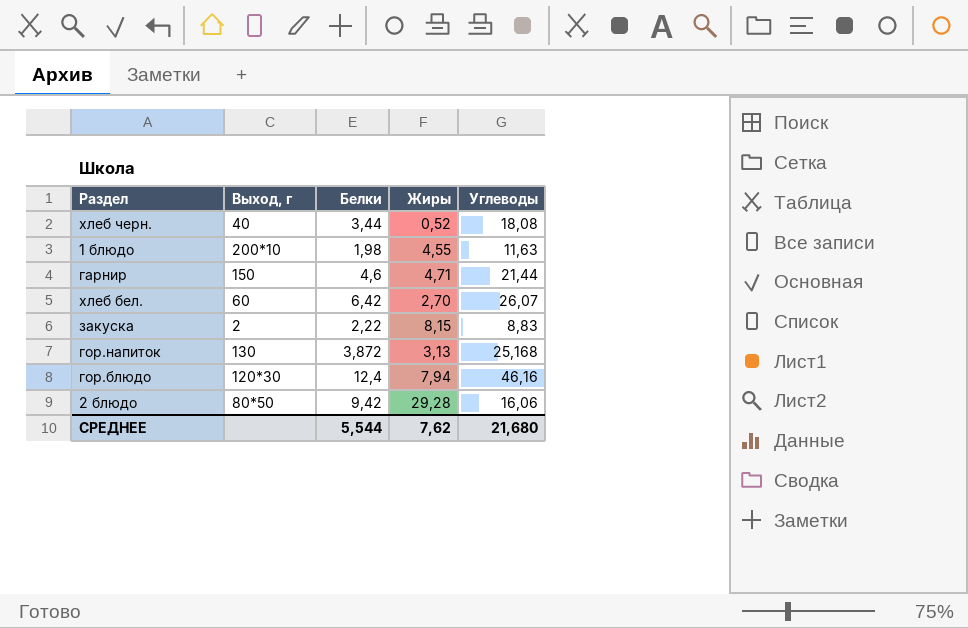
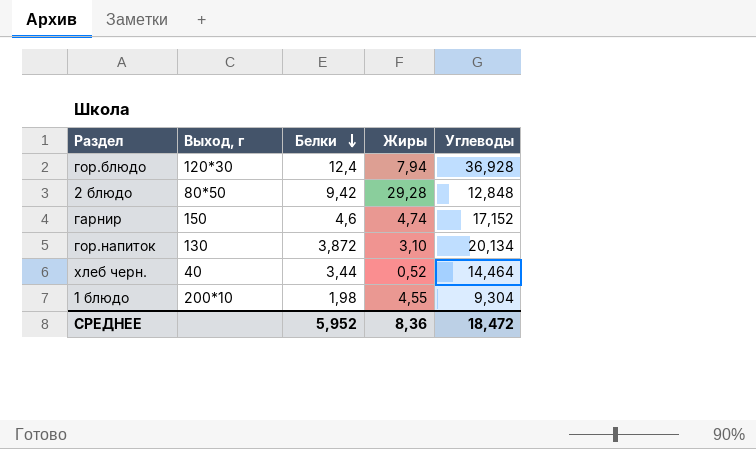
row order: none -> Белки descending
row хлеб бел.: 60 | 6,42 | 2,70 | 26,07 -> none
row закуска: 2 | 2,22 | 8,15 | 8,83 -> none
гор.блюдо | Углеводы: 46,16 -> 36,928
2 блюдо | Углеводы: 16,06 -> 12,848
гарнир | Жиры: 4,71 -> 4,74
гарнир | Углеводы: 21,44 -> 17,152
гор.напиток | Жиры: 3,13 -> 3,10
гор.напиток | Углеводы: 25,168 -> 20,134
хлеб черн. | Углеводы: 18,08 -> 14,464
1 блюдо | Углеводы: 11,63 -> 9,304
СРЕДНЕЕ | Белки: 5,544 -> 5,952
СРЕДНЕЕ | Жиры: 7,62 -> 8,36
СРЕДНЕЕ | Углеводы: 21,680 -> 18,472

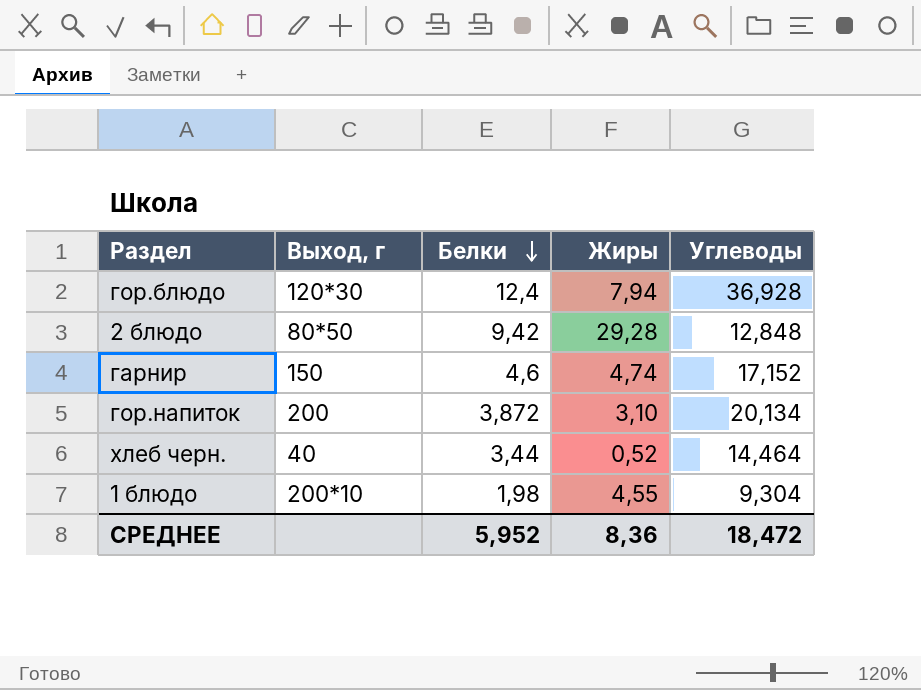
гор.напиток | Выход, г: 130 -> 200

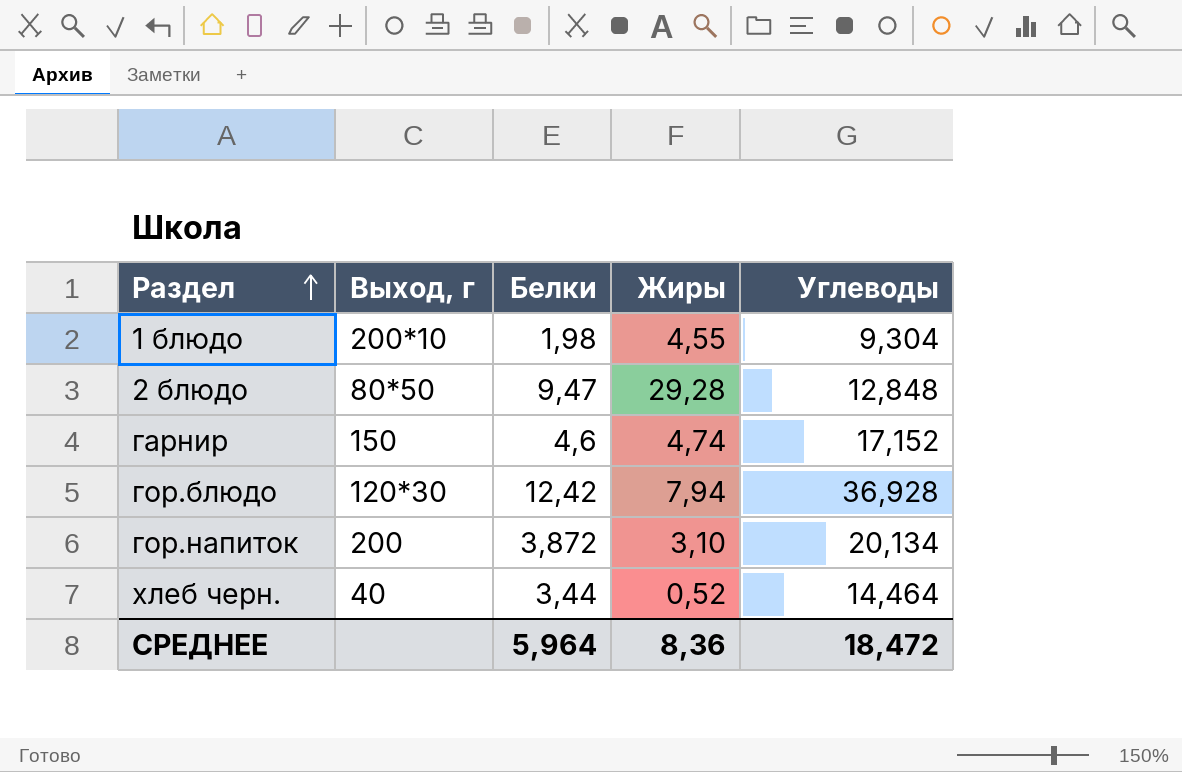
row order: Белки descending -> Раздел ascending
2 блюдо | Белки: 9,42 -> 9,47
гор.блюдо | Белки: 12,4 -> 12,42
СРЕДНЕЕ | Белки: 5,952 -> 5,964

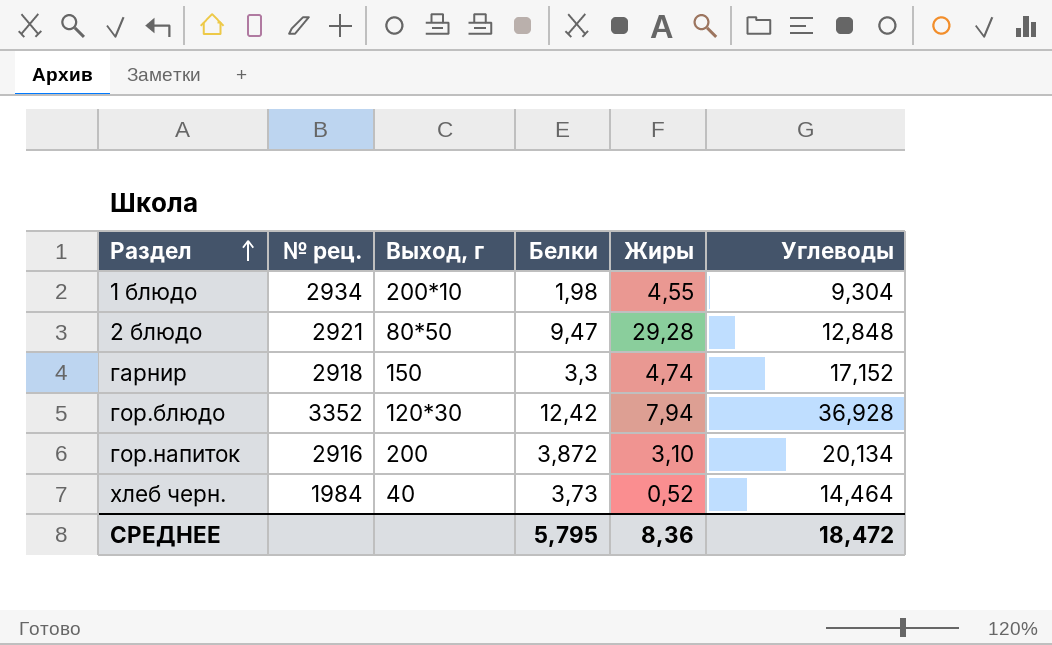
column № рец. | position: none -> 2
гарнир | Белки: 4,6 -> 3,3
хлеб черн. | Белки: 3,44 -> 3,73
СРЕДНЕЕ | Белки: 5,964 -> 5,795

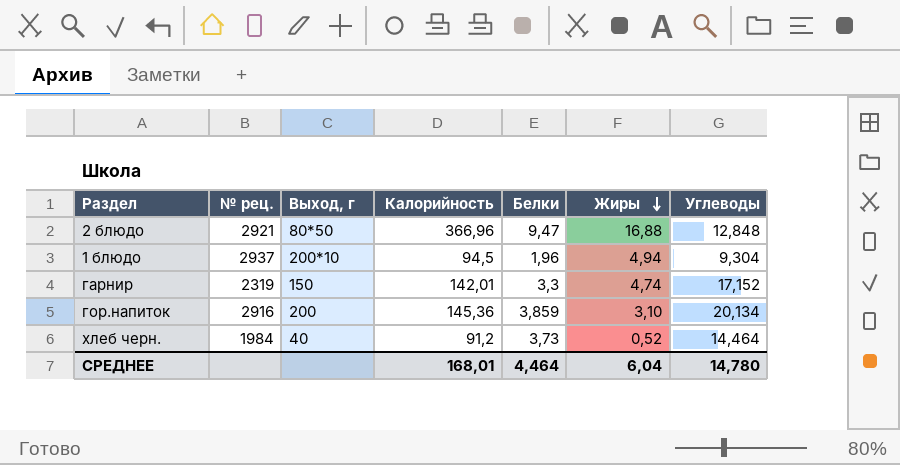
row order: Раздел ascending -> Жиры descending
column Калорийность | position: none -> 4
row гор.блюдо: 3352 | 120*30 | 12,42 | 7,94 | 36,928 -> none
2 блюдо | Жиры: 29,28 -> 16,88
1 блюдо | № рец.: 2934 -> 2937
1 блюдо | Белки: 1,98 -> 1,96
1 блюдо | Жиры: 4,55 -> 4,94
гарнир | № рец.: 2918 -> 2319
гор.напиток | Белки: 3,872 -> 3,859
СРЕДНЕЕ | Белки: 5,795 -> 4,464
СРЕДНЕЕ | Жиры: 8,36 -> 6,04
СРЕДНЕЕ | Углеводы: 18,472 -> 14,780

